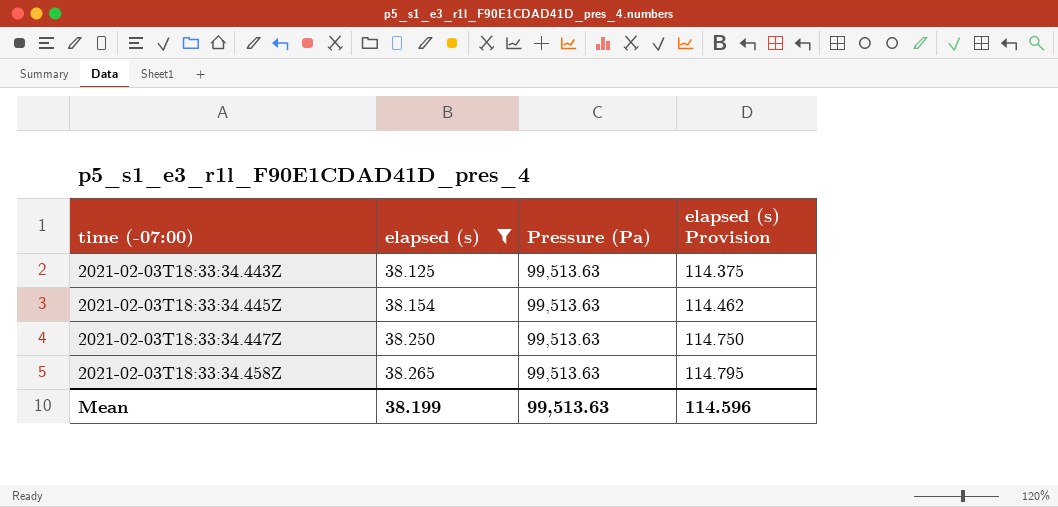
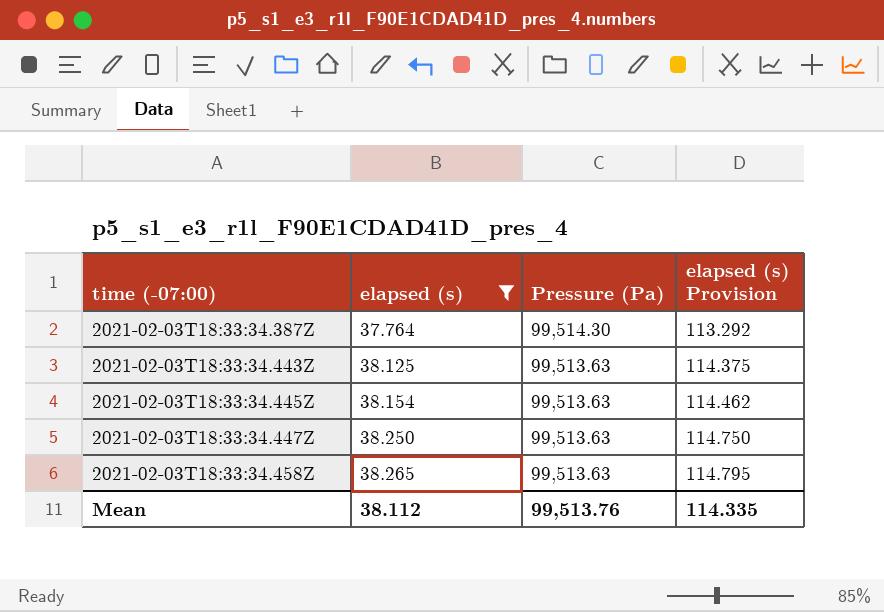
row 2021-02-03T18:33:34.387Z: none -> 37.764 | 99,514.30 | 113.292
Mean | elapsed (s): 38.199 -> 38.112
Mean | Pressure (Pa): 99,513.63 -> 99,513.76
Mean | elapsed (s) Provision: 114.596 -> 114.335

